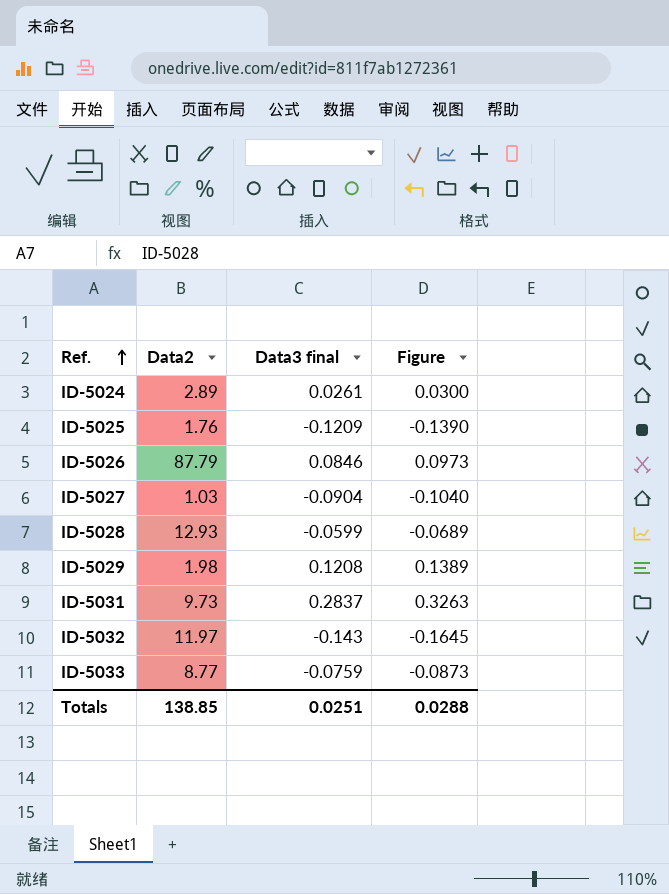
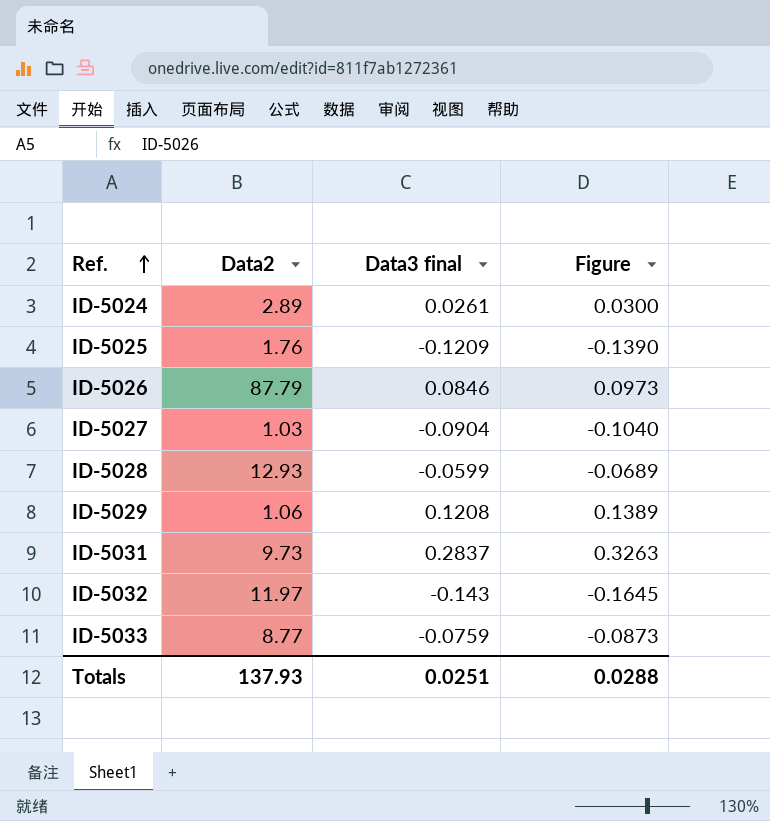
ID-5029 | Data2: 1.98 -> 1.06
Totals | Data2: 138.85 -> 137.93

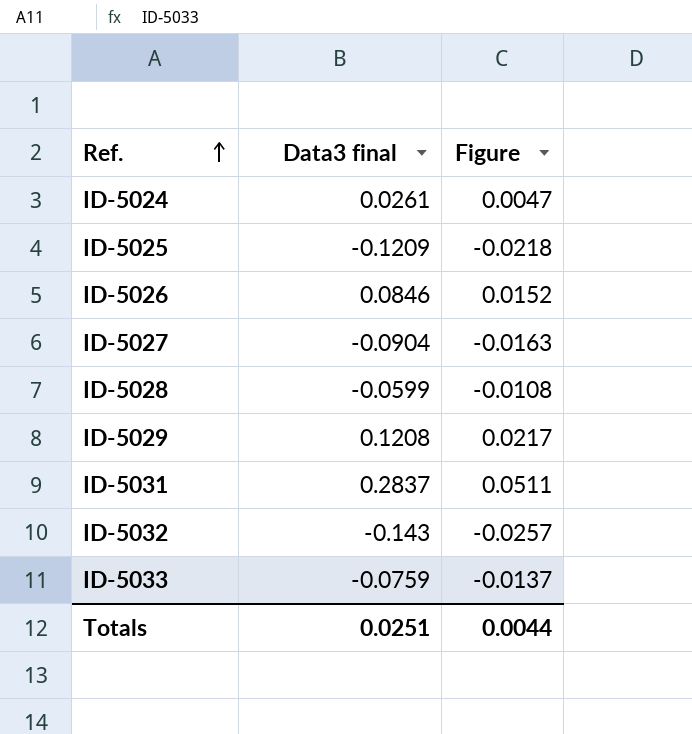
column Data2 | position: 2 -> none
column Figure | formula: [Data3 final] * 1.15 -> [Data3 final] * 0.18
Totals | Figure: 0.0288 -> 0.0044

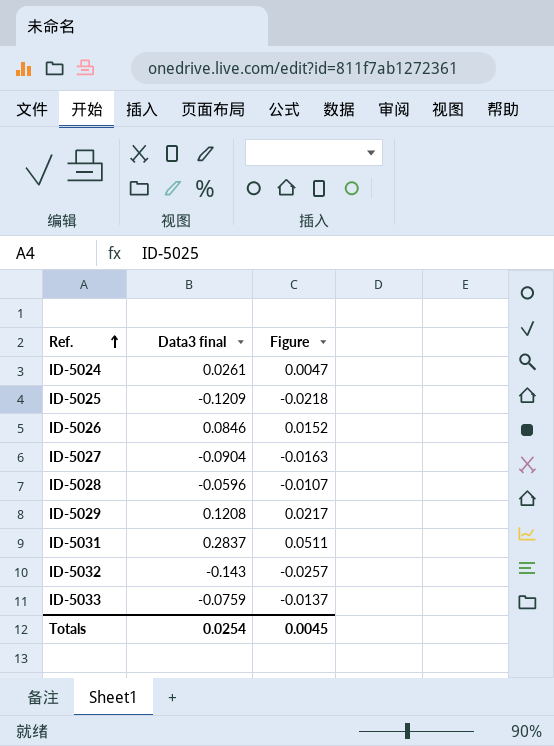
ID-5028 | Data3 final: -0.0599 -> -0.0596
ID-5028 | Figure: -0.0108 -> -0.0107
Totals | Data3 final: 0.0251 -> 0.0254
Totals | Figure: 0.0044 -> 0.0045

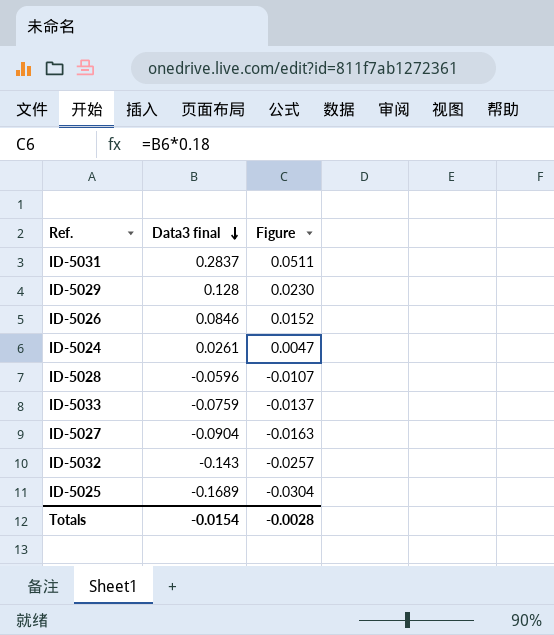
row order: Ref. ascending -> Data3 final descending
ID-5029 | Data3 final: 0.1208 -> 0.128
ID-5029 | Figure: 0.0217 -> 0.0230
ID-5025 | Data3 final: -0.1209 -> -0.1689
ID-5025 | Figure: -0.0218 -> -0.0304
Totals | Data3 final: 0.0254 -> -0.0154
Totals | Figure: 0.0045 -> -0.0028

